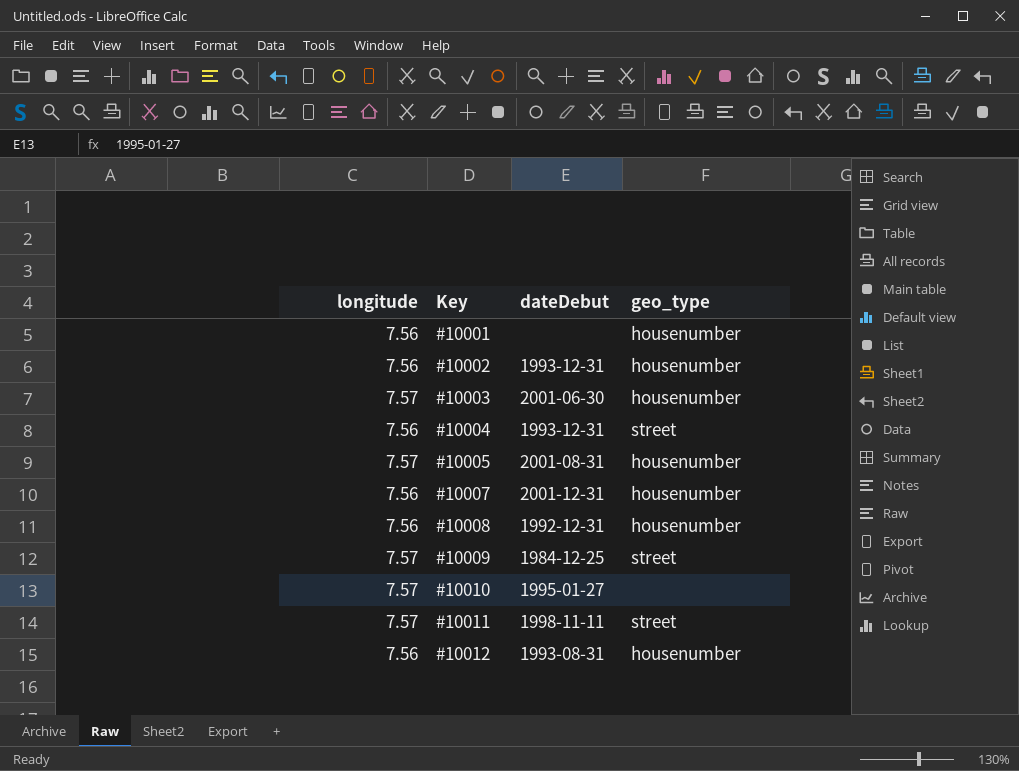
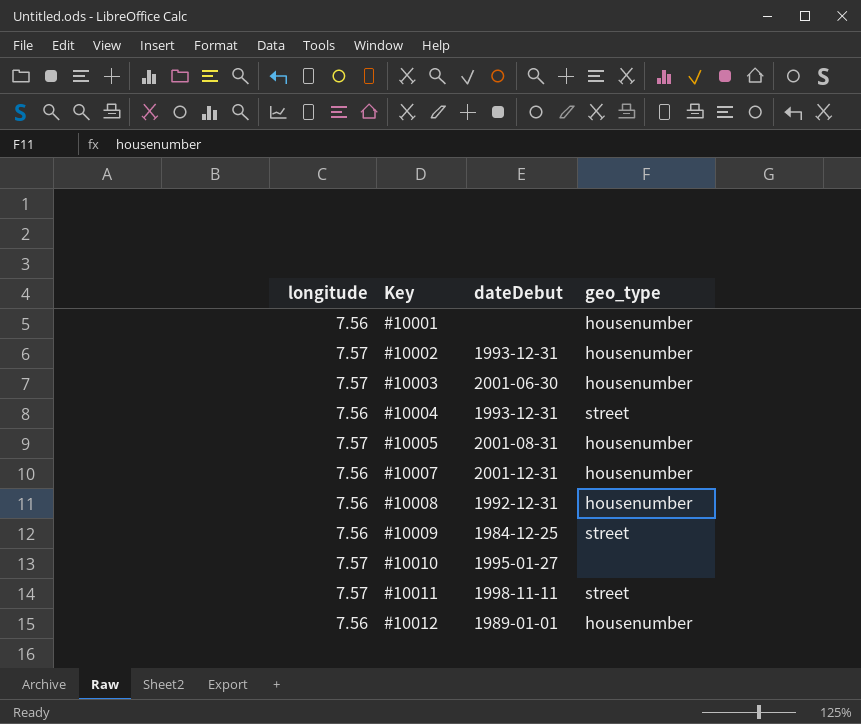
#10002 | longitude: 7.56 -> 7.57
#10009 | longitude: 7.57 -> 7.56
#10012 | dateDebut: 1993-08-31 -> 1989-01-01

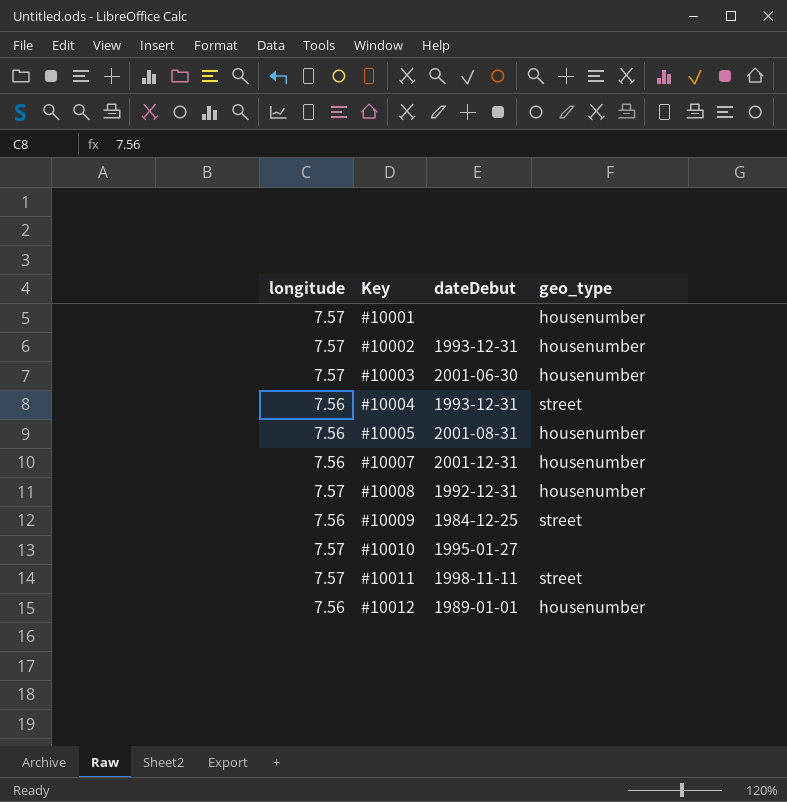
#10001 | longitude: 7.56 -> 7.57
#10005 | longitude: 7.57 -> 7.56
#10008 | longitude: 7.56 -> 7.57

